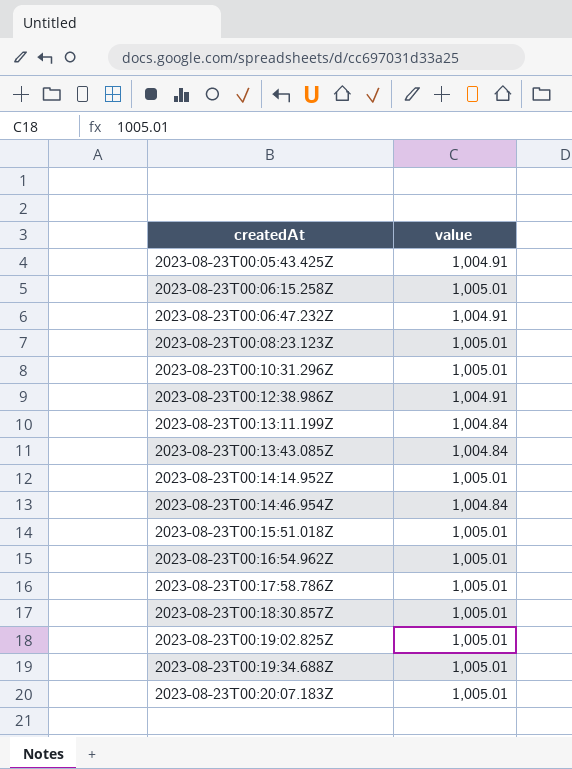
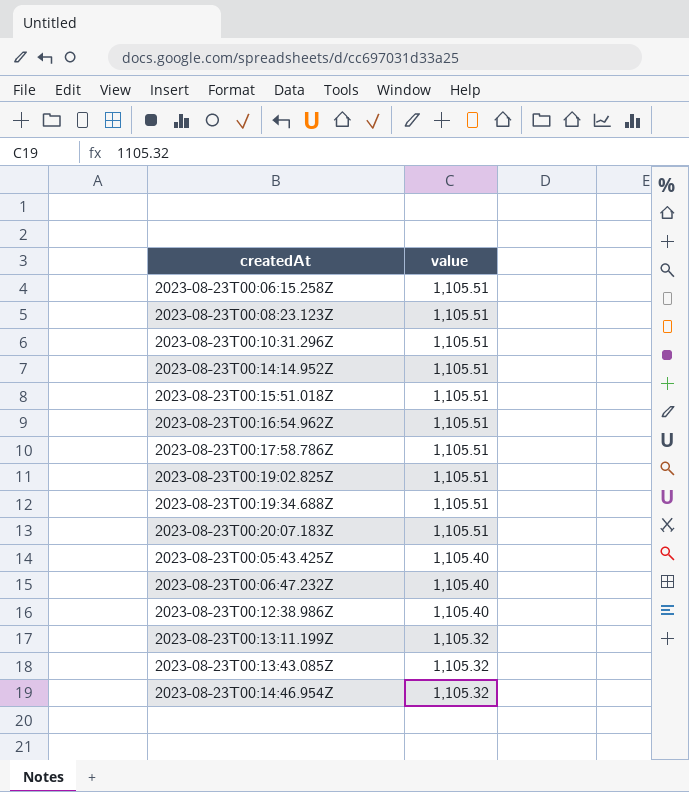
row order: createdAt ascending -> value descending
row 2023-08-23T00:18:30.857Z: 1,005.01 -> none
2023-08-23T00:06:15.258Z | value: 1,005.01 -> 1,105.51
2023-08-23T00:08:23.123Z | value: 1,005.01 -> 1,105.51
2023-08-23T00:10:31.296Z | value: 1,005.01 -> 1,105.51
2023-08-23T00:14:14.952Z | value: 1,005.01 -> 1,105.51
2023-08-23T00:15:51.018Z | value: 1,005.01 -> 1,105.51
2023-08-23T00:16:54.962Z | value: 1,005.01 -> 1,105.51
2023-08-23T00:17:58.786Z | value: 1,005.01 -> 1,105.51
2023-08-23T00:19:02.825Z | value: 1,005.01 -> 1,105.51
2023-08-23T00:19:34.688Z | value: 1,005.01 -> 1,105.51
2023-08-23T00:20:07.183Z | value: 1,005.01 -> 1,105.51
2023-08-23T00:05:43.425Z | value: 1,004.91 -> 1,105.40
2023-08-23T00:06:47.232Z | value: 1,004.91 -> 1,105.40
2023-08-23T00:12:38.986Z | value: 1,004.91 -> 1,105.40
2023-08-23T00:13:11.199Z | value: 1,004.84 -> 1,105.32
2023-08-23T00:13:43.085Z | value: 1,004.84 -> 1,105.32
2023-08-23T00:14:46.954Z | value: 1,004.84 -> 1,105.32

